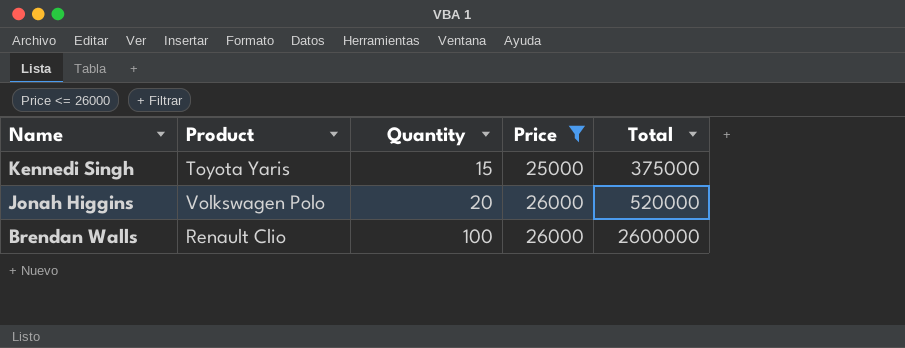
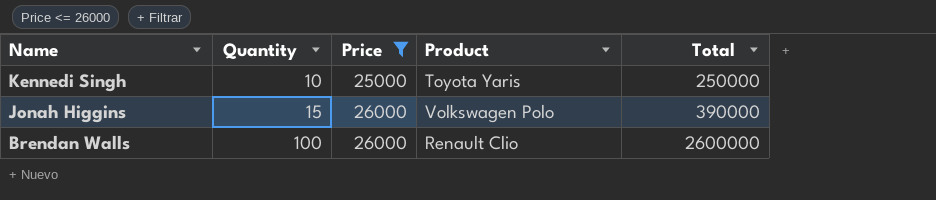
column Product | position: 2 -> 4
Kennedi Singh | Quantity: 15 -> 10
Kennedi Singh | Total: 375000 -> 250000
Jonah Higgins | Quantity: 20 -> 15
Jonah Higgins | Total: 520000 -> 390000

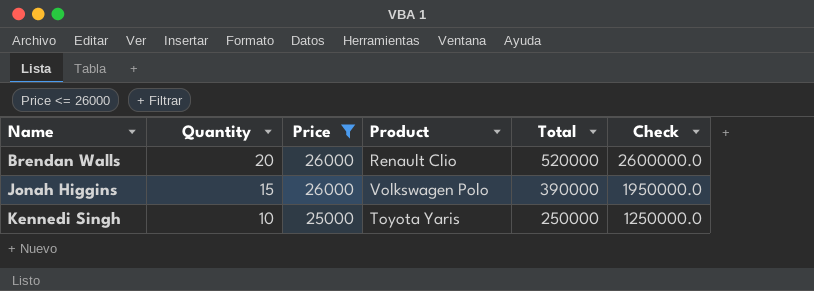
row order: Name descending -> Name ascending
column Check | formula: none -> [Total] * 5
Brendan Walls | Quantity: 100 -> 20
Brendan Walls | Total: 2600000 -> 520000

